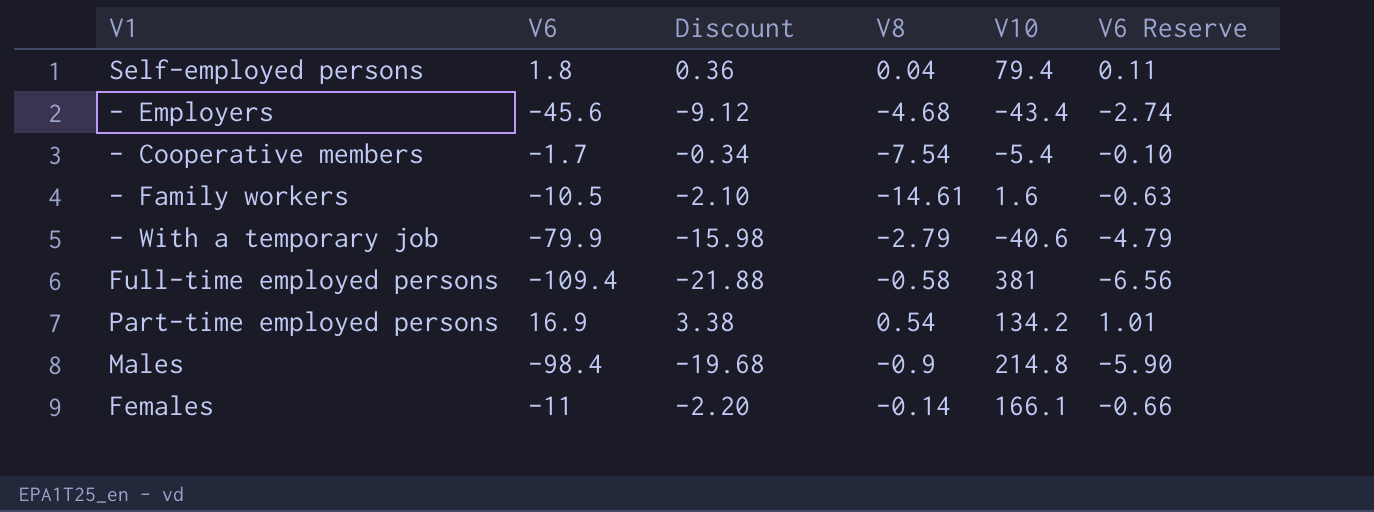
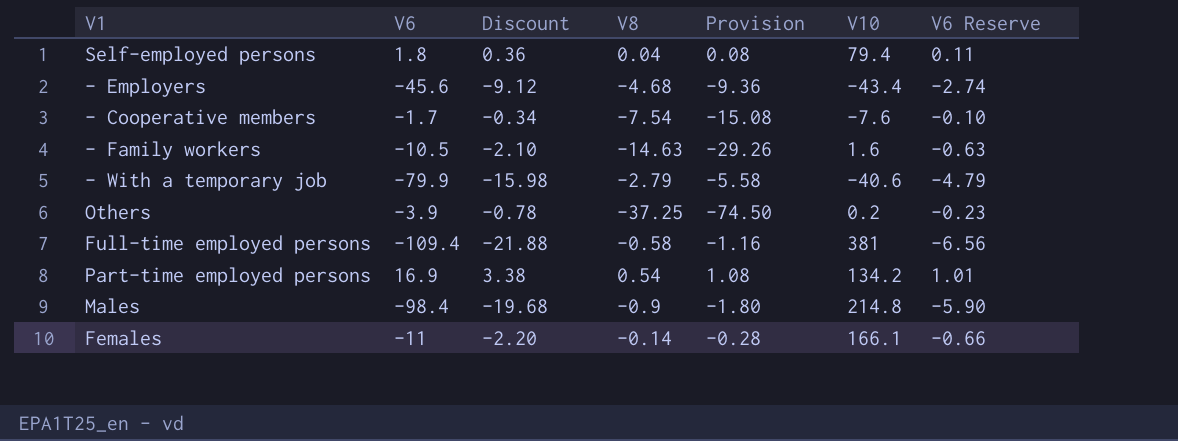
column Provision | formula: none -> [V8] * 2
- Cooperative members | V10: -5.4 -> -7.6
- Family workers | V8: -14.61 -> -14.63
row Others: none -> -3.9 | -0.78 | -37.25 | -74.50 | 0.2 | -0.23

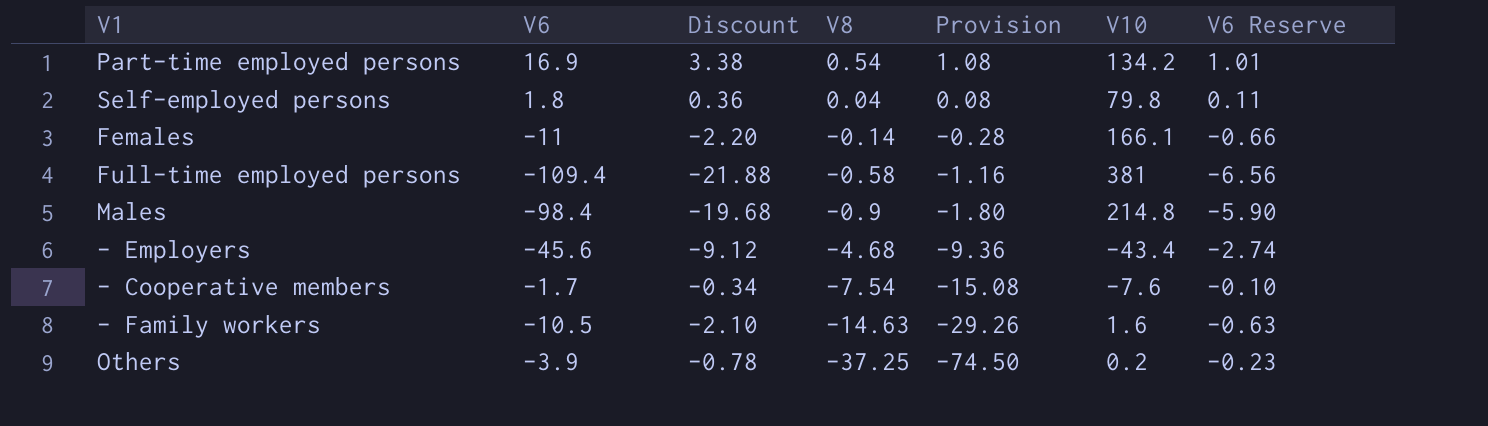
row order: none -> V8 descending
row - With a temporary job: -79.9 | -15.98 | -2.79 | -5.58 | -40.6 | -4.79 -> none
Self-employed persons | V10: 79.4 -> 79.8

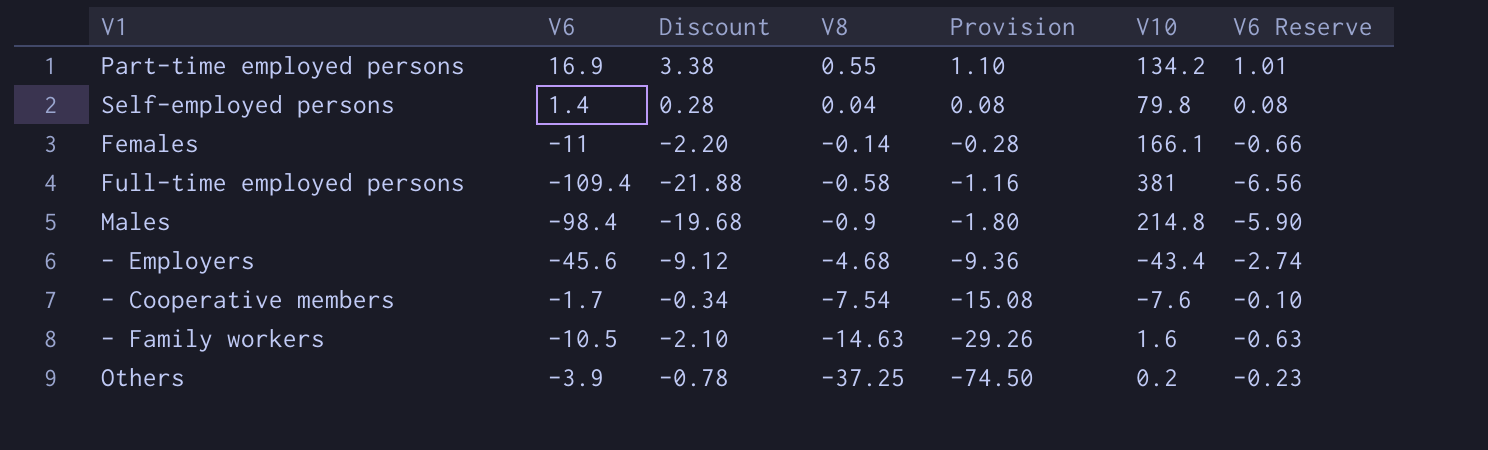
Part-time employed persons | V8: 0.54 -> 0.55
Part-time employed persons | Provision: 1.08 -> 1.10
Self-employed persons | V6: 1.8 -> 1.4
Self-employed persons | Discount: 0.36 -> 0.28
Self-employed persons | V6 Reserve: 0.11 -> 0.08

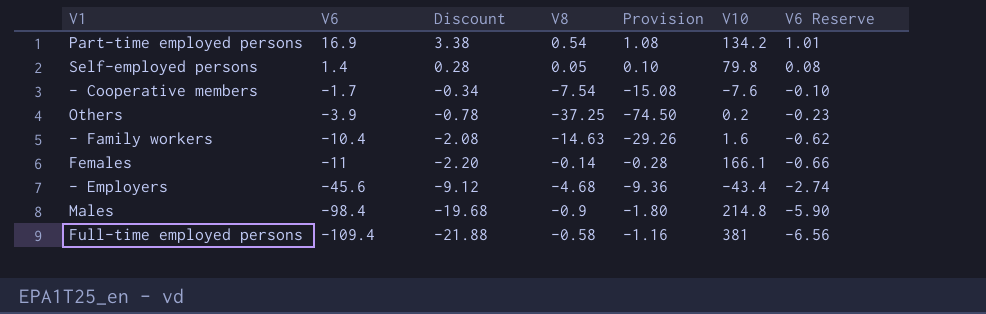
row order: V8 descending -> V6 descending
Part-time employed persons | V8: 0.55 -> 0.54
Part-time employed persons | Provision: 1.10 -> 1.08
Self-employed persons | V8: 0.04 -> 0.05
Self-employed persons | Provision: 0.08 -> 0.10
- Family workers | V6: -10.5 -> -10.4
- Family workers | Discount: -2.10 -> -2.08
- Family workers | V6 Reserve: -0.63 -> -0.62

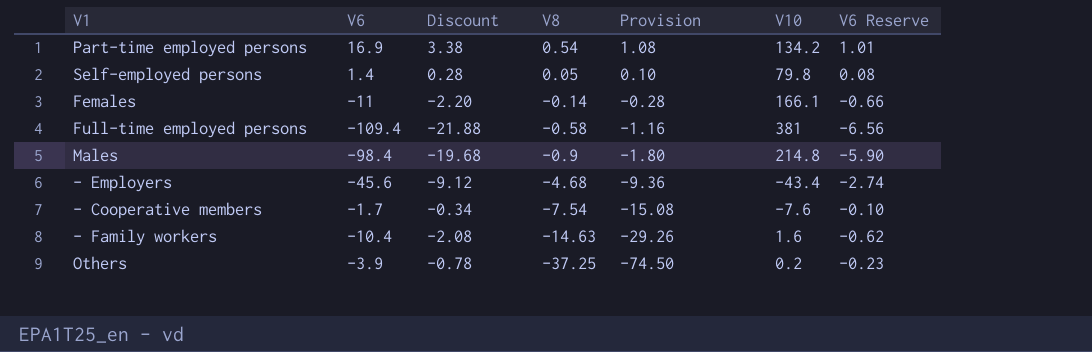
row order: V6 descending -> V8 descending

